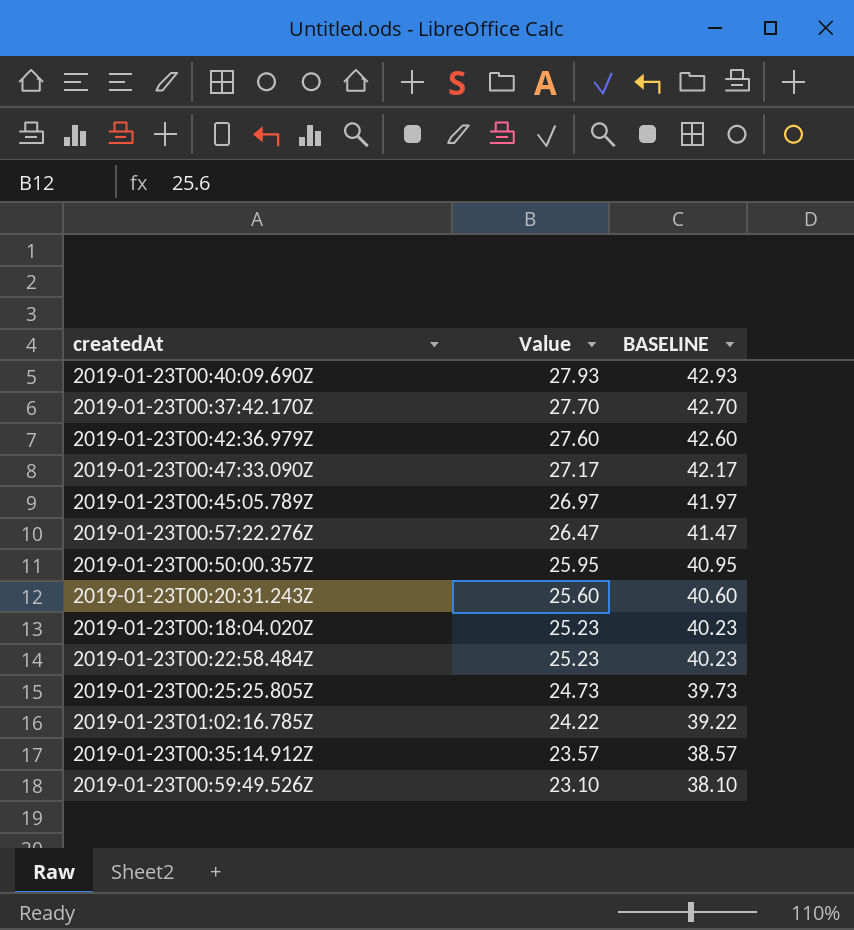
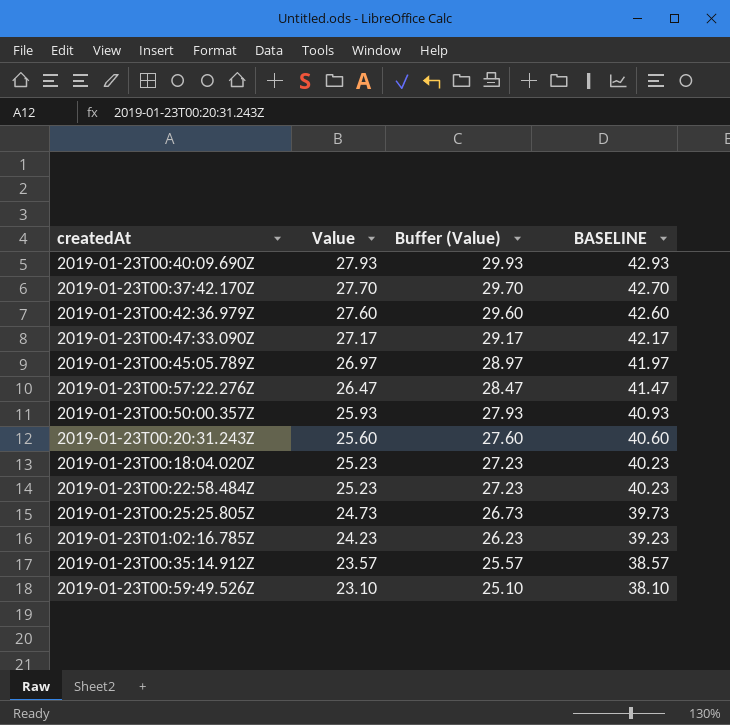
column Buffer (Value) | formula: none -> [Value] + 2
2019-01-23T00:50:00.357Z | Value: 25.95 -> 25.93
2019-01-23T00:50:00.357Z | BASELINE: 40.95 -> 40.93
2019-01-23T01:02:16.785Z | Value: 24.22 -> 24.23
2019-01-23T01:02:16.785Z | BASELINE: 39.22 -> 39.23

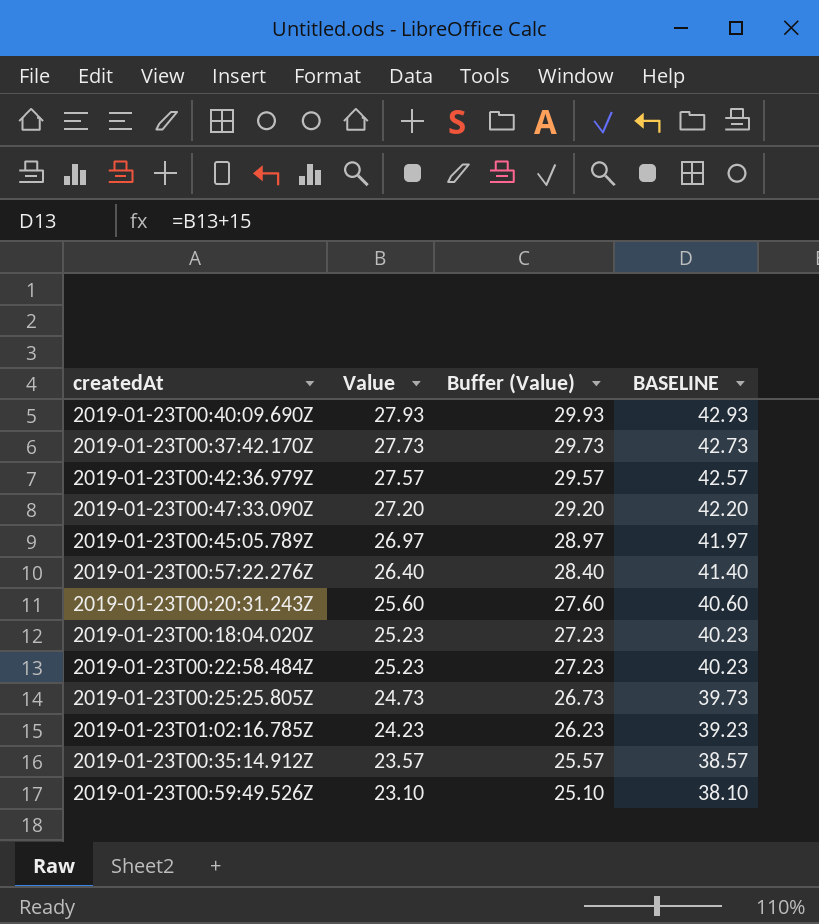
row 2019-01-23T00:50:00.357Z: 25.93 | 27.93 | 40.93 -> none
2019-01-23T00:37:42.170Z | Value: 27.70 -> 27.73
2019-01-23T00:37:42.170Z | Buffer (Value): 29.70 -> 29.73
2019-01-23T00:37:42.170Z | BASELINE: 42.70 -> 42.73
2019-01-23T00:42:36.979Z | Value: 27.60 -> 27.57
2019-01-23T00:42:36.979Z | Buffer (Value): 29.60 -> 29.57
2019-01-23T00:42:36.979Z | BASELINE: 42.60 -> 42.57
2019-01-23T00:47:33.090Z | Value: 27.17 -> 27.20
2019-01-23T00:47:33.090Z | Buffer (Value): 29.17 -> 29.20
2019-01-23T00:47:33.090Z | BASELINE: 42.17 -> 42.20
2019-01-23T00:57:22.276Z | Value: 26.47 -> 26.40
2019-01-23T00:57:22.276Z | Buffer (Value): 28.47 -> 28.40
2019-01-23T00:57:22.276Z | BASELINE: 41.47 -> 41.40

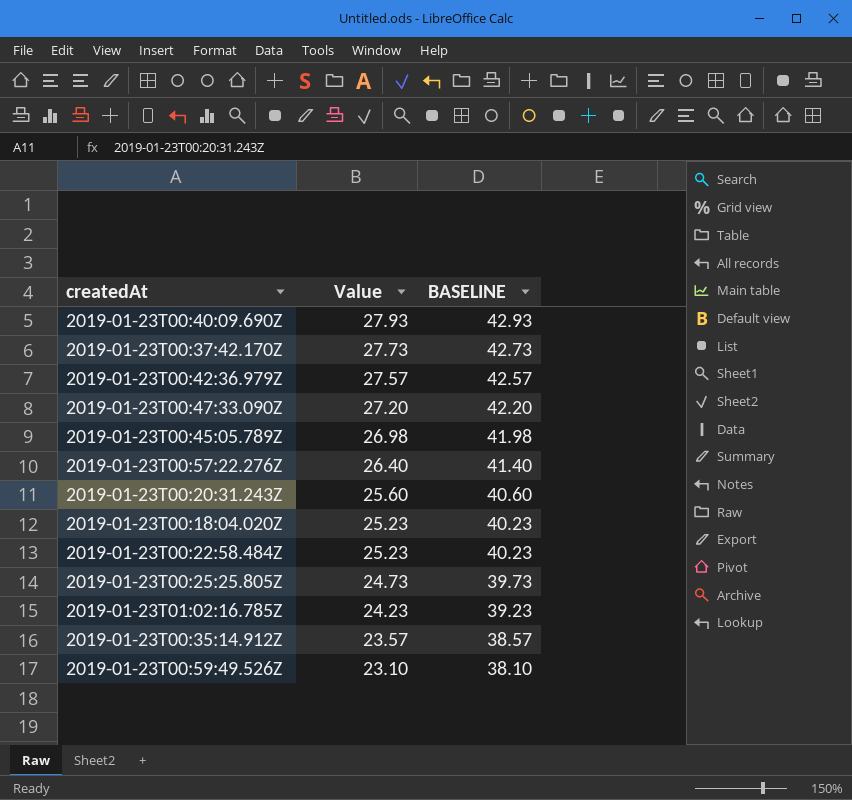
column Buffer (Value) | formula: [Value] + 2 -> none
2019-01-23T00:45:05.789Z | Value: 26.97 -> 26.98
2019-01-23T00:45:05.789Z | BASELINE: 41.97 -> 41.98

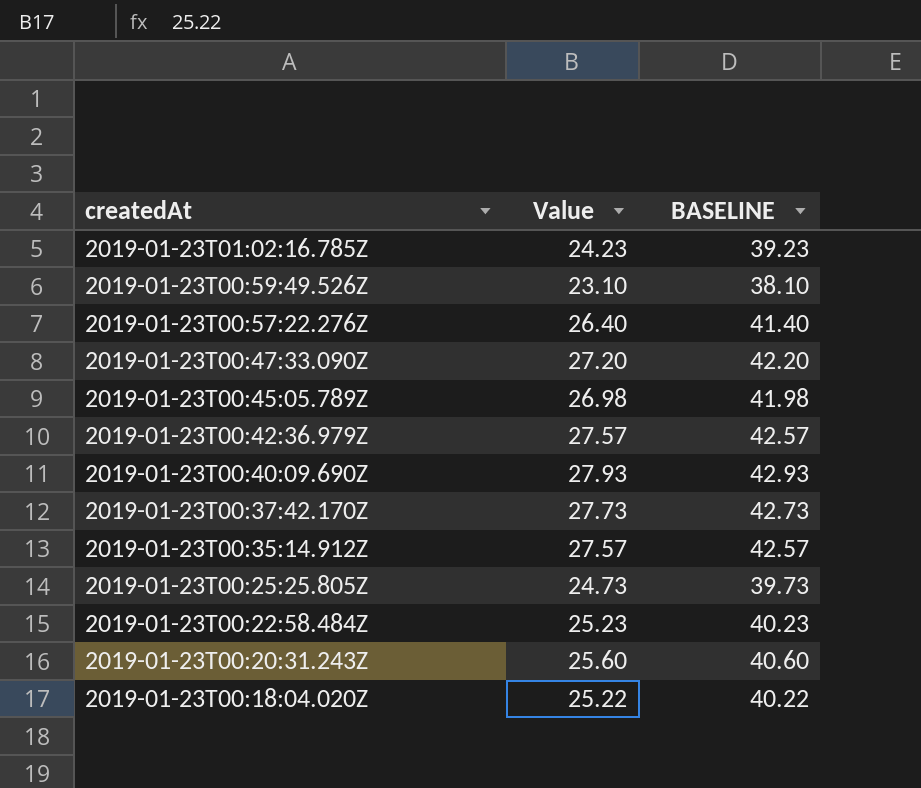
row order: Value descending -> createdAt descending
2019-01-23T00:35:14.912Z | Value: 23.57 -> 27.57
2019-01-23T00:35:14.912Z | BASELINE: 38.57 -> 42.57
2019-01-23T00:18:04.020Z | Value: 25.23 -> 25.22
2019-01-23T00:18:04.020Z | BASELINE: 40.23 -> 40.22

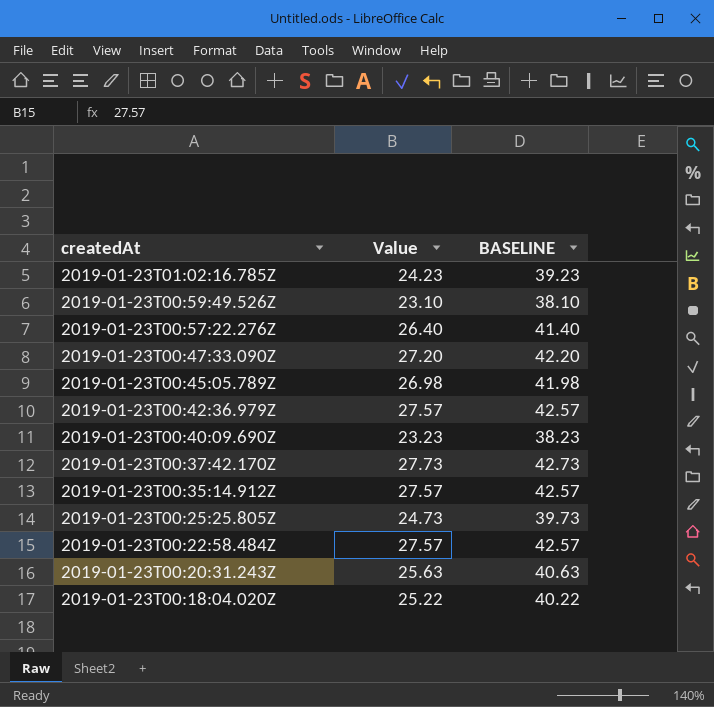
2019-01-23T00:40:09.690Z | Value: 27.93 -> 23.23
2019-01-23T00:40:09.690Z | BASELINE: 42.93 -> 38.23
2019-01-23T00:22:58.484Z | Value: 25.23 -> 27.57
2019-01-23T00:22:58.484Z | BASELINE: 40.23 -> 42.57
2019-01-23T00:20:31.243Z | Value: 25.60 -> 25.63
2019-01-23T00:20:31.243Z | BASELINE: 40.60 -> 40.63

